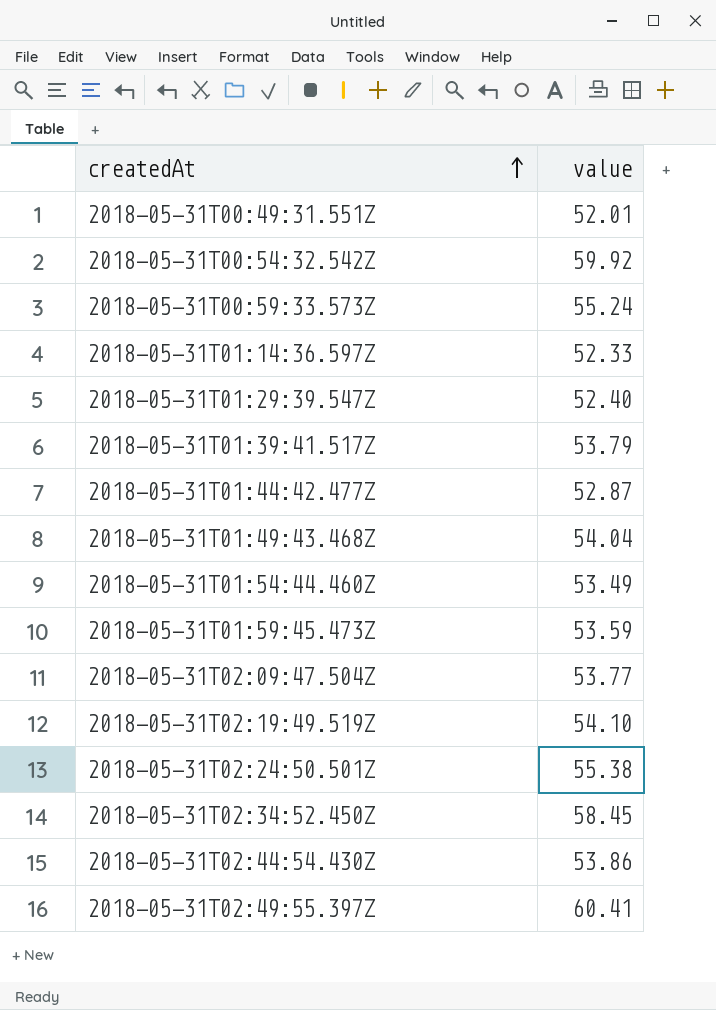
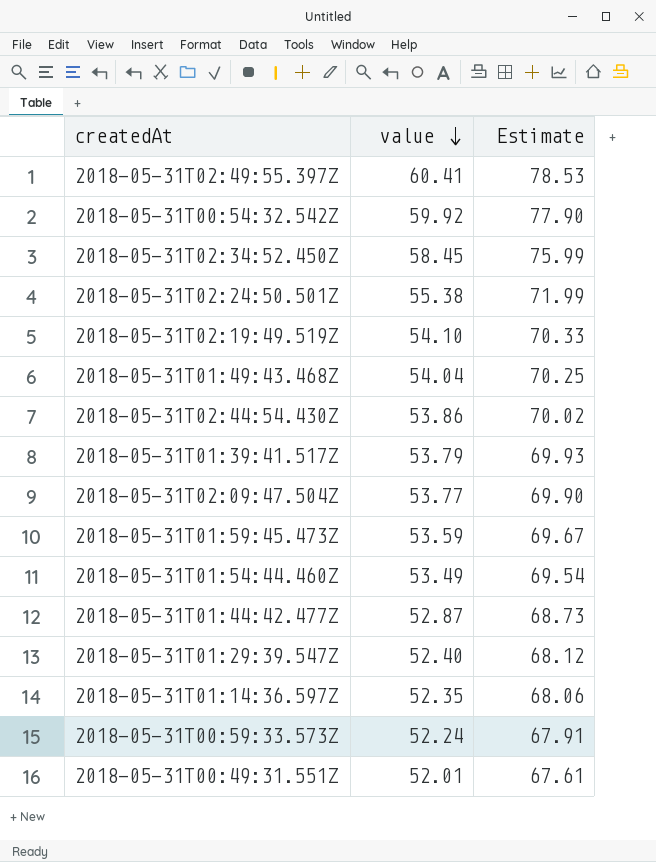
row order: createdAt ascending -> value descending
column Estimate | formula: none -> [value] * 1.3
2018-05-31T01:14:36.597Z | value: 52.33 -> 52.35
2018-05-31T00:59:33.573Z | value: 55.24 -> 52.24

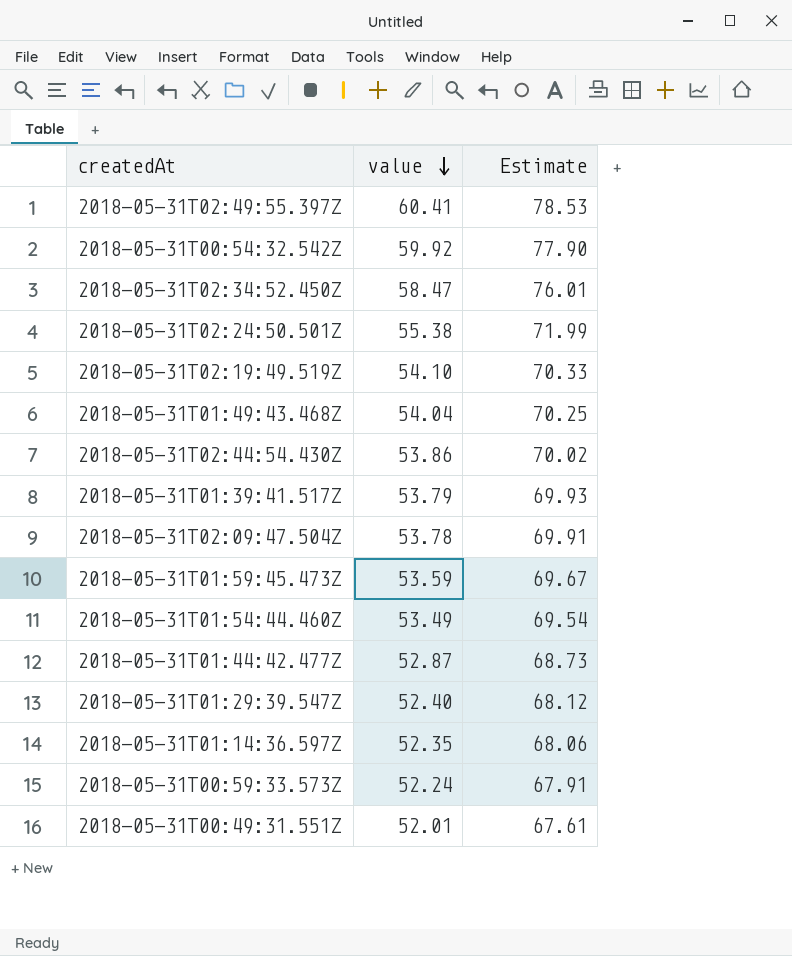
2018-05-31T02:34:52.450Z | value: 58.45 -> 58.47
2018-05-31T02:34:52.450Z | Estimate: 75.99 -> 76.01
2018-05-31T02:09:47.504Z | value: 53.77 -> 53.78
2018-05-31T02:09:47.504Z | Estimate: 69.90 -> 69.91

